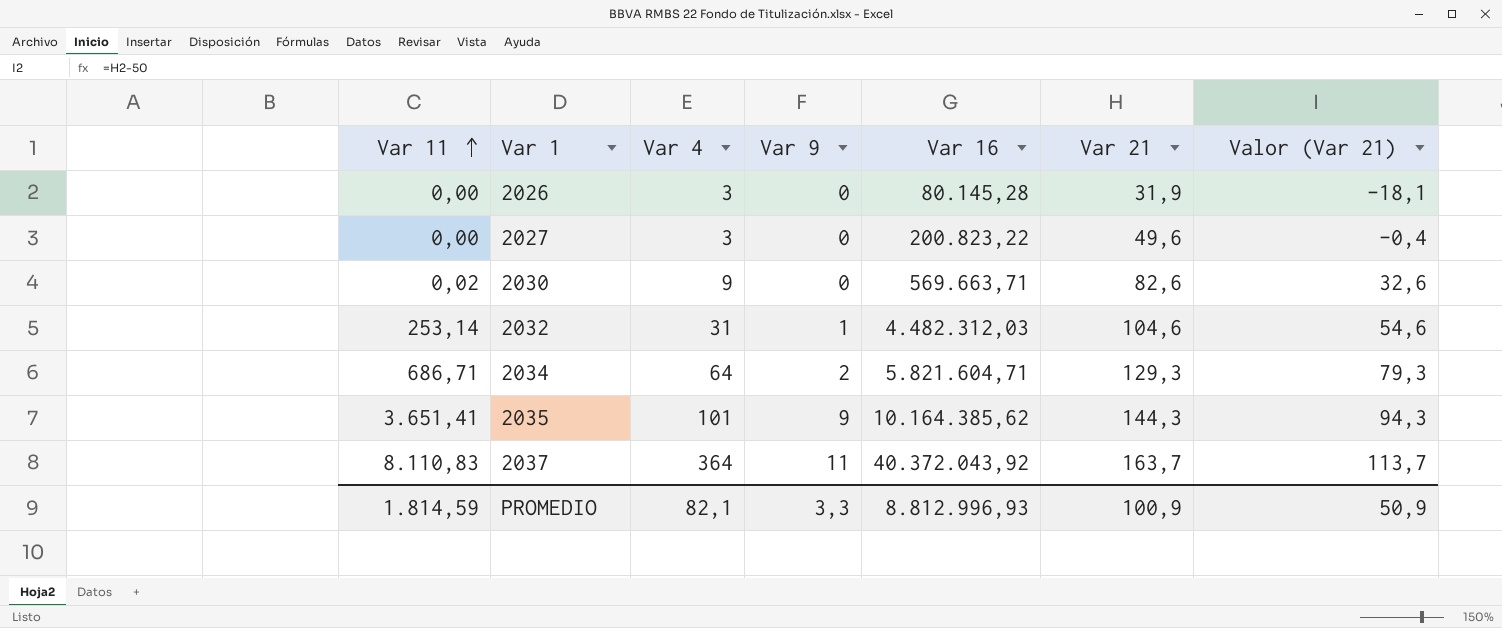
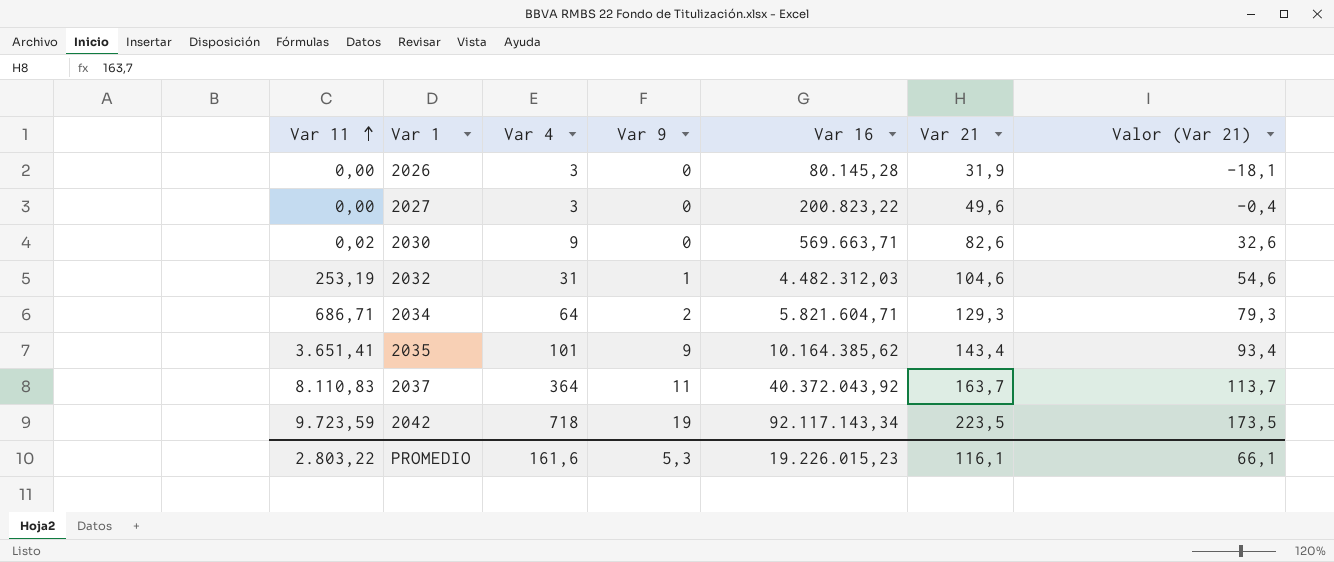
2032 | Var 11: 253,14 -> 253,19
2035 | Var 21: 144,3 -> 143,4
2035 | Valor (Var 21): 94,3 -> 93,4
row 2042: none -> 9.723,59 | 718 | 19 | 92.117.143,34 | 223,5 | 173,5
PROMEDIO | Var 11: 1.814,59 -> 2.803,22
PROMEDIO | Var 4: 82,1 -> 161,6
PROMEDIO | Var 9: 3,3 -> 5,3
PROMEDIO | Var 16: 8.812.996,93 -> 19.226.015,23
PROMEDIO | Var 21: 100,9 -> 116,1
PROMEDIO | Valor (Var 21): 50,9 -> 66,1

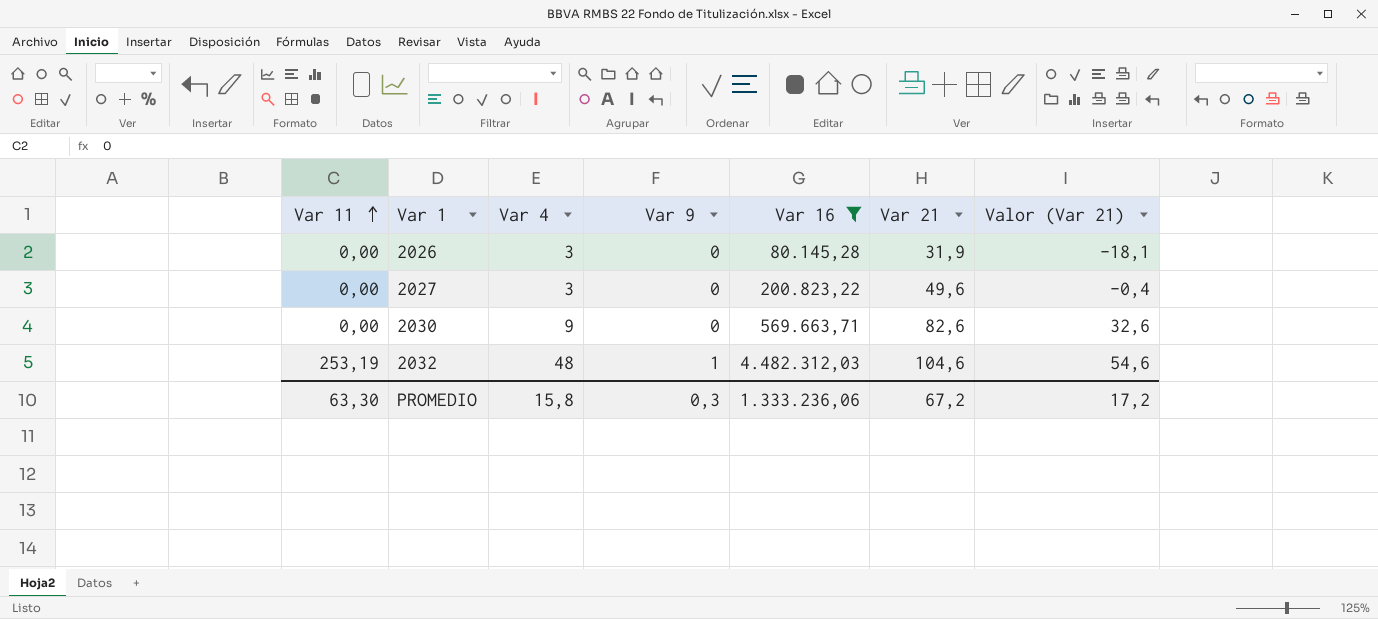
filter: none -> Var 16 <= 4.482.312,03
2030 | Var 11: 0,02 -> 0,00
2032 | Var 4: 31 -> 48
PROMEDIO | Var 11: 2.803,22 -> 63,30
PROMEDIO | Var 4: 161,6 -> 15,8
PROMEDIO | Var 9: 5,3 -> 0,3
PROMEDIO | Var 16: 19.226.015,23 -> 1.333.236,06
PROMEDIO | Var 21: 116,1 -> 67,2
PROMEDIO | Valor (Var 21): 66,1 -> 17,2

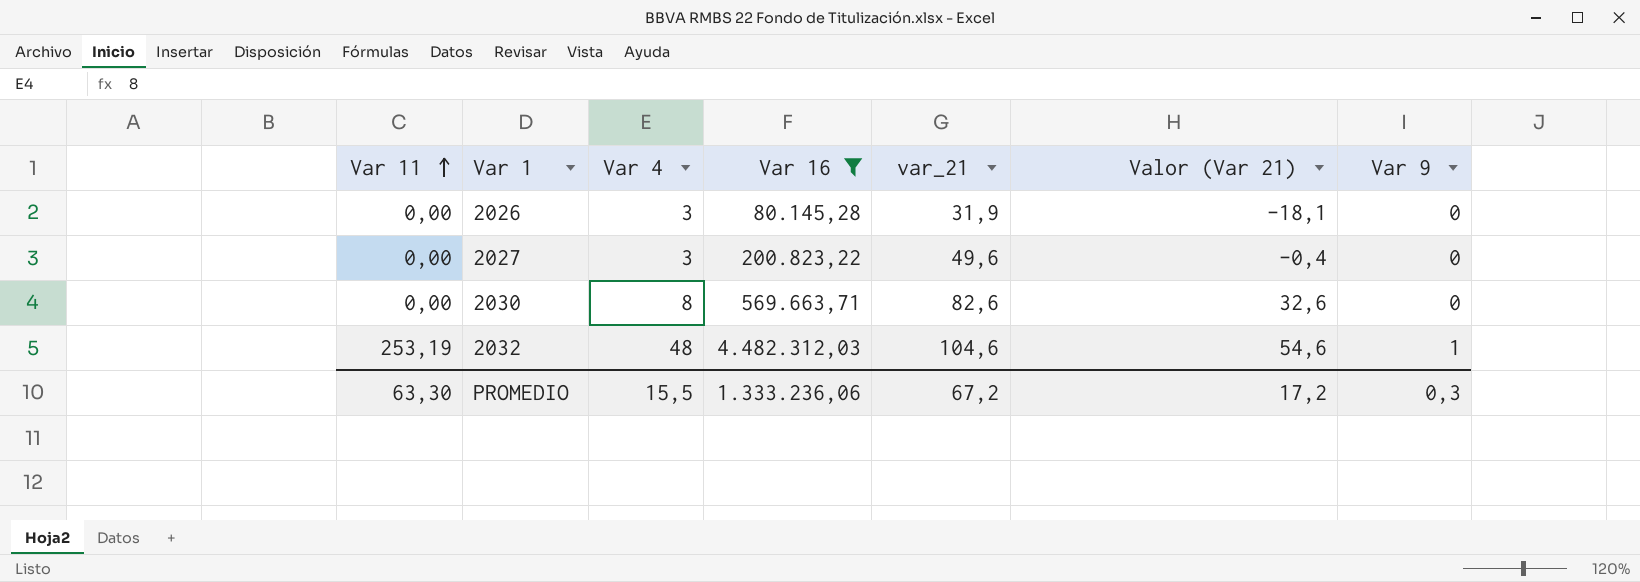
column name: Var 21 -> var_21
column Var 9 | position: 4 -> 7
2030 | Var 4: 9 -> 8
PROMEDIO | Var 4: 15,8 -> 15,5

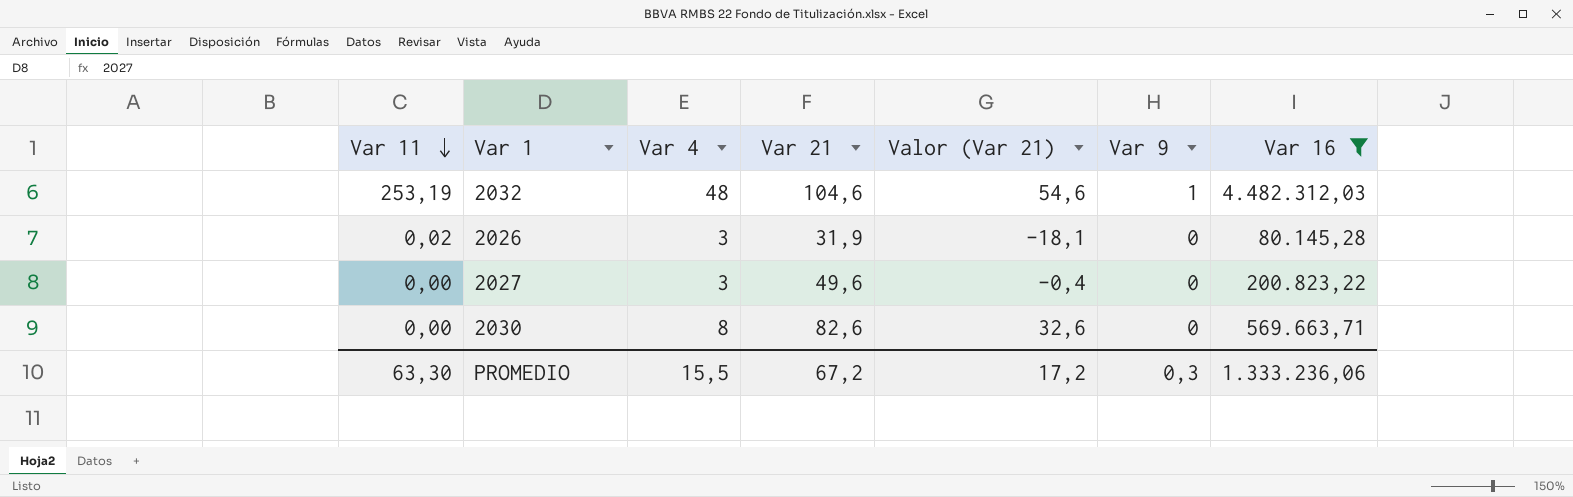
row order: Var 11 ascending -> Var 11 descending
column name: var_21 -> Var 21
column Var 16 | position: 4 -> 7
2026 | Var 11: 0,00 -> 0,02

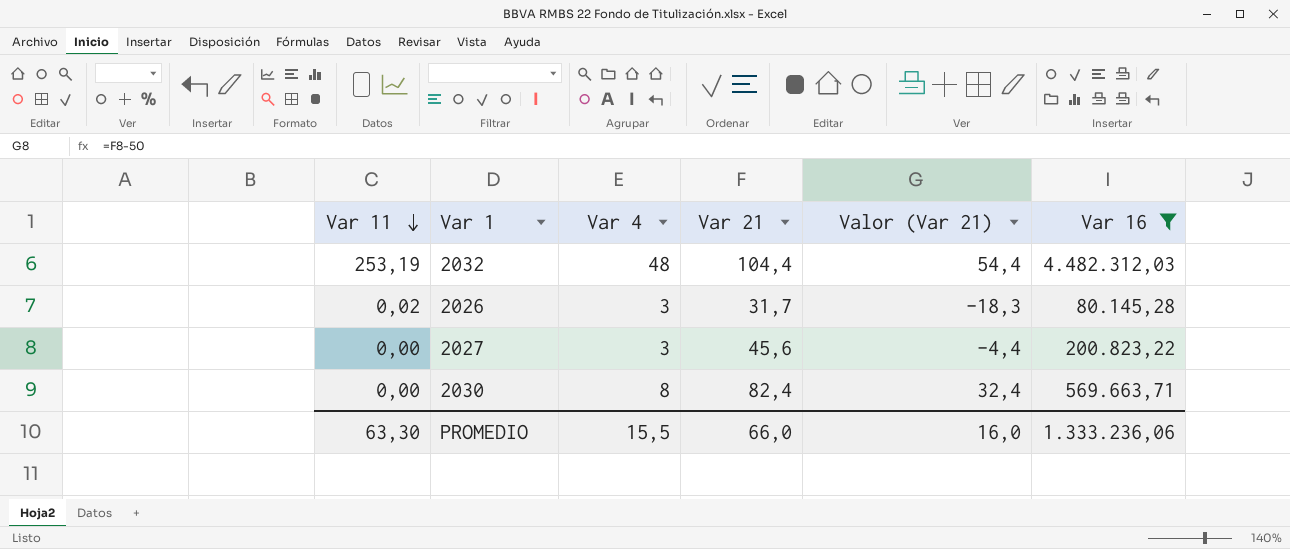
column Var 9 | position: 6 -> none
2032 | Var 21: 104,6 -> 104,4
2032 | Valor (Var 21): 54,6 -> 54,4
2026 | Var 21: 31,9 -> 31,7
2026 | Valor (Var 21): -18,1 -> -18,3
2027 | Var 21: 49,6 -> 45,6
2027 | Valor (Var 21): -0,4 -> -4,4
2030 | Var 21: 82,6 -> 82,4
2030 | Valor (Var 21): 32,6 -> 32,4
PROMEDIO | Var 21: 67,2 -> 66,0
PROMEDIO | Valor (Var 21): 17,2 -> 16,0

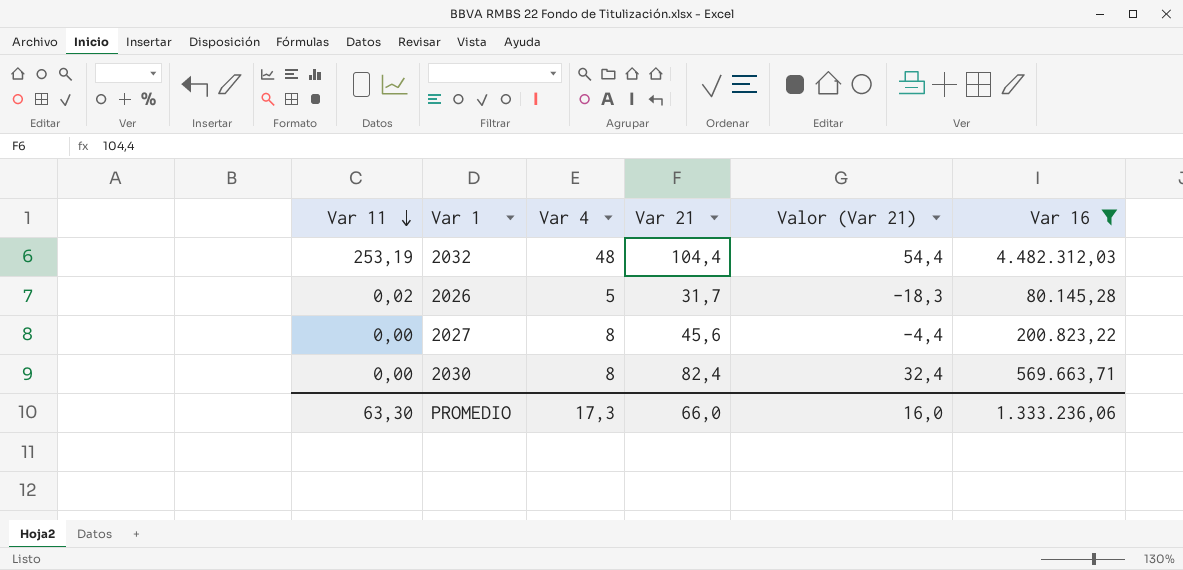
2026 | Var 4: 3 -> 5
2027 | Var 4: 3 -> 8
PROMEDIO | Var 4: 15,5 -> 17,3

